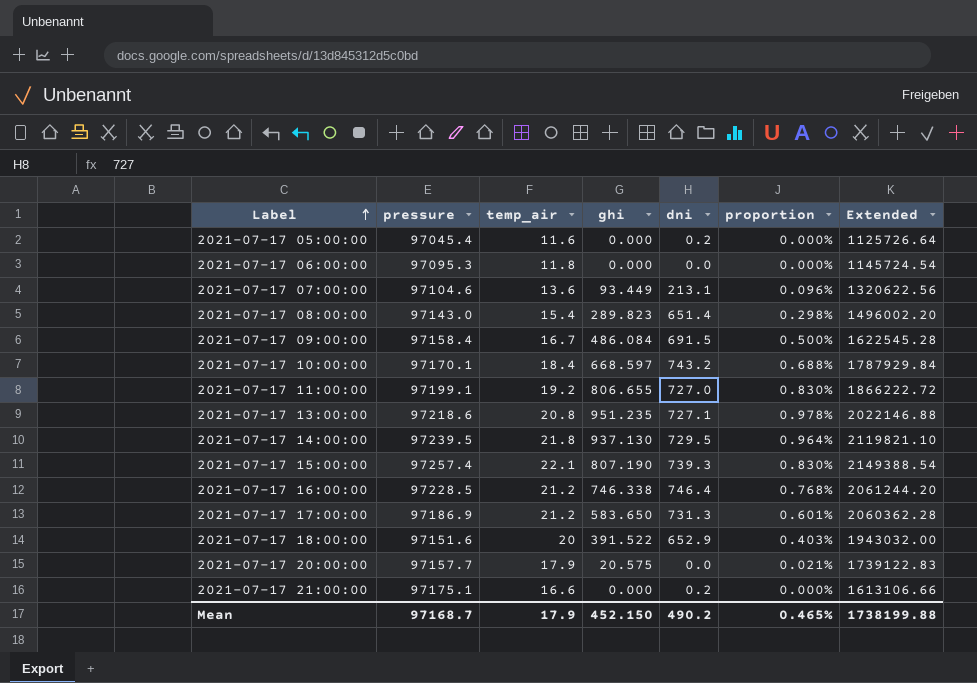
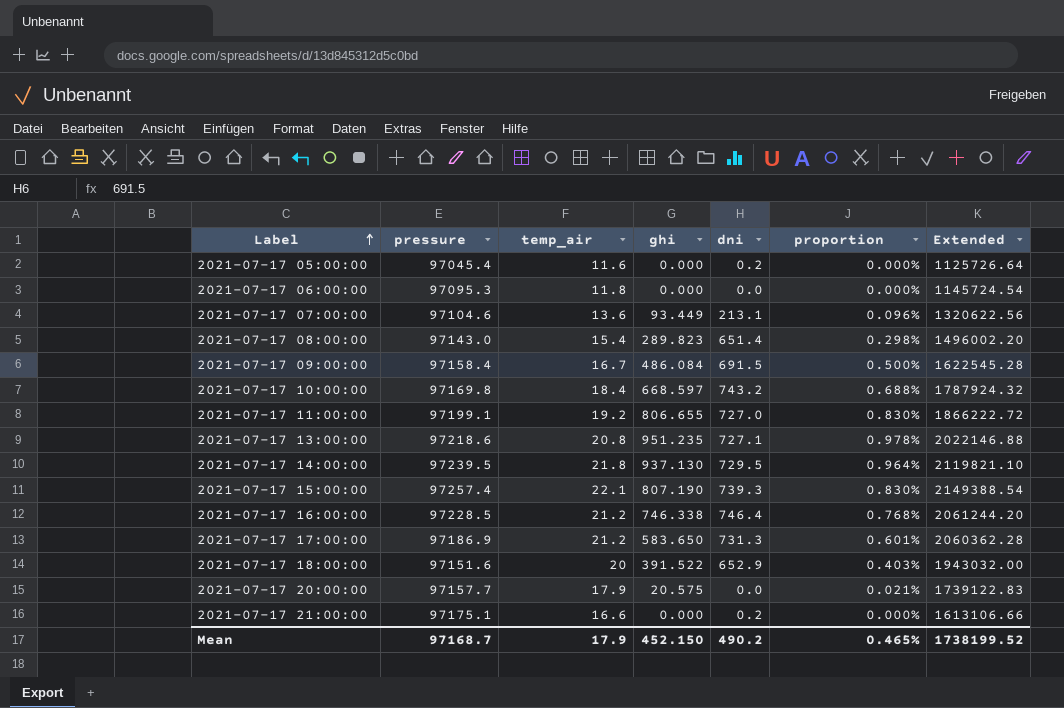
2021-07-17 10:00:00 | pressure: 97170.1 -> 97169.8
2021-07-17 10:00:00 | Extended: 1787929.84 -> 1787924.32
Mean | Extended: 1738199.88 -> 1738199.52

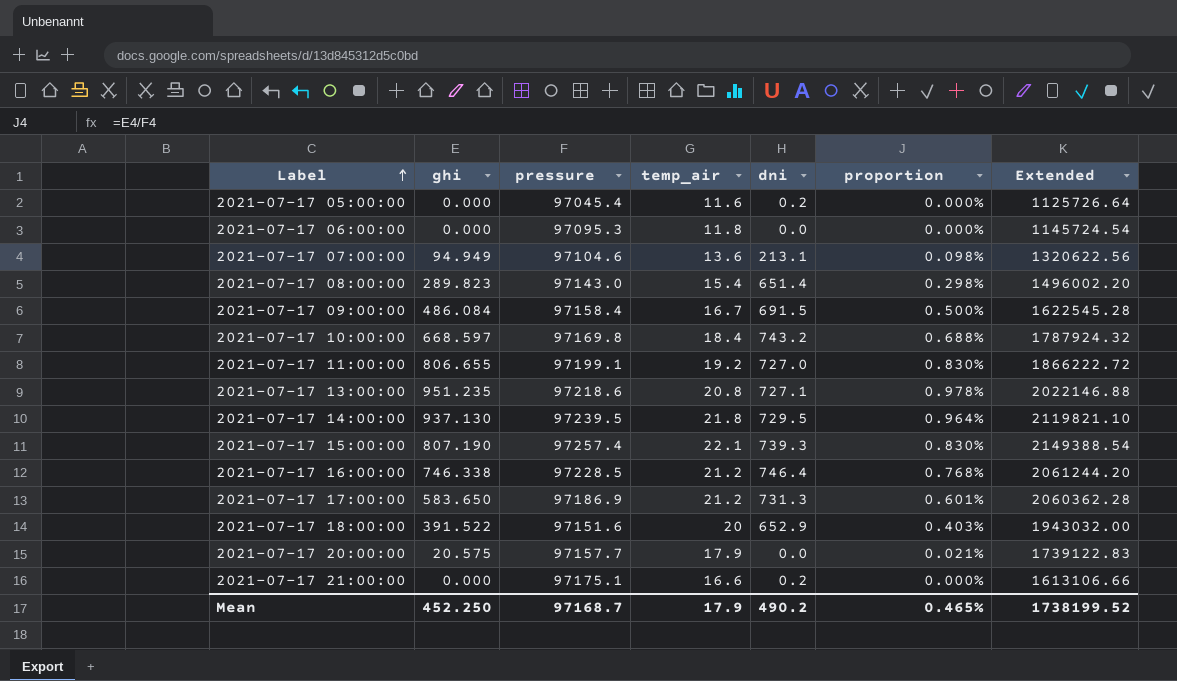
column ghi | position: 4 -> 2
2021-07-17 07:00:00 | ghi: 93.449 -> 94.949
2021-07-17 07:00:00 | proportion: 0.096% -> 0.098%
Mean | ghi: 452.150 -> 452.250

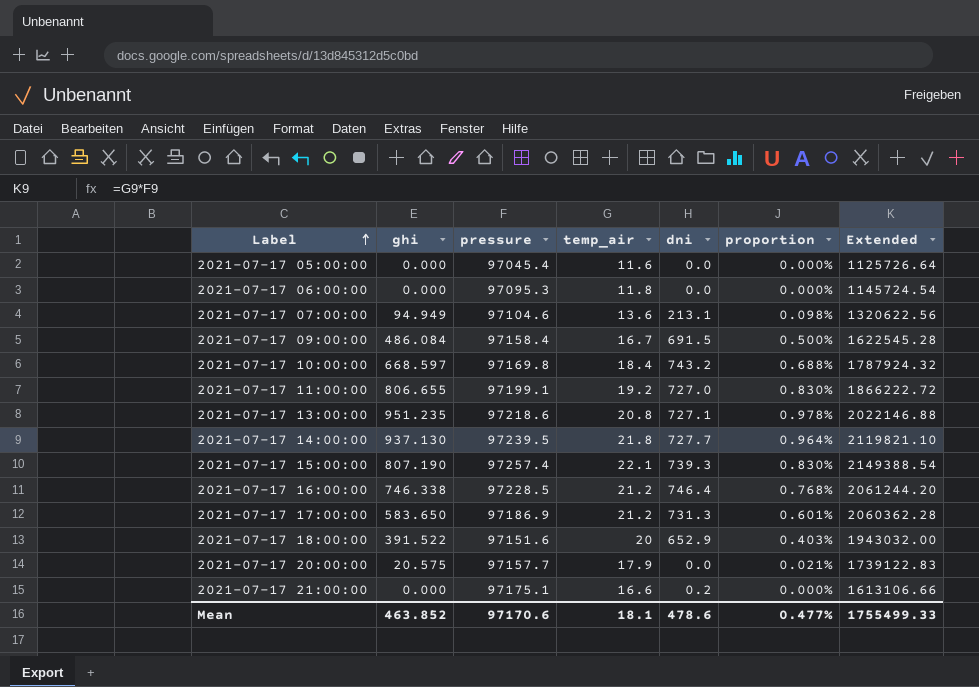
row 2021-07-17 08:00:00: 289.823 | 97143.0 | 15.4 | 651.4 | 0.298% | 1496002.20 -> none
2021-07-17 05:00:00 | dni: 0.2 -> 0.0
2021-07-17 14:00:00 | dni: 729.5 -> 727.7
Mean | ghi: 452.250 -> 463.852
Mean | pressure: 97168.7 -> 97170.6
Mean | temp_air: 17.9 -> 18.1
Mean | dni: 490.2 -> 478.6
Mean | proportion: 0.465% -> 0.477%
Mean | Extended: 1738199.52 -> 1755499.33

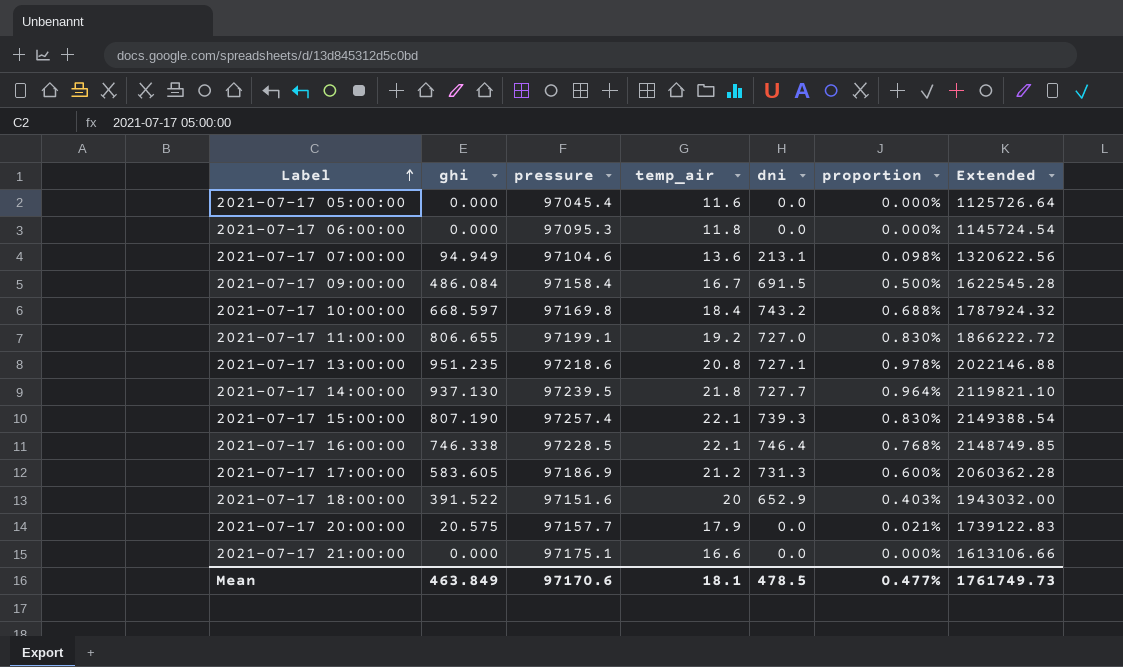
2021-07-17 16:00:00 | temp_air: 21.2 -> 22.1
2021-07-17 16:00:00 | Extended: 2061244.20 -> 2148749.85
2021-07-17 17:00:00 | ghi: 583.650 -> 583.605
2021-07-17 17:00:00 | proportion: 0.601% -> 0.600%
2021-07-17 21:00:00 | dni: 0.2 -> 0.0
Mean | ghi: 463.852 -> 463.849
Mean | dni: 478.6 -> 478.5
Mean | Extended: 1755499.33 -> 1761749.73

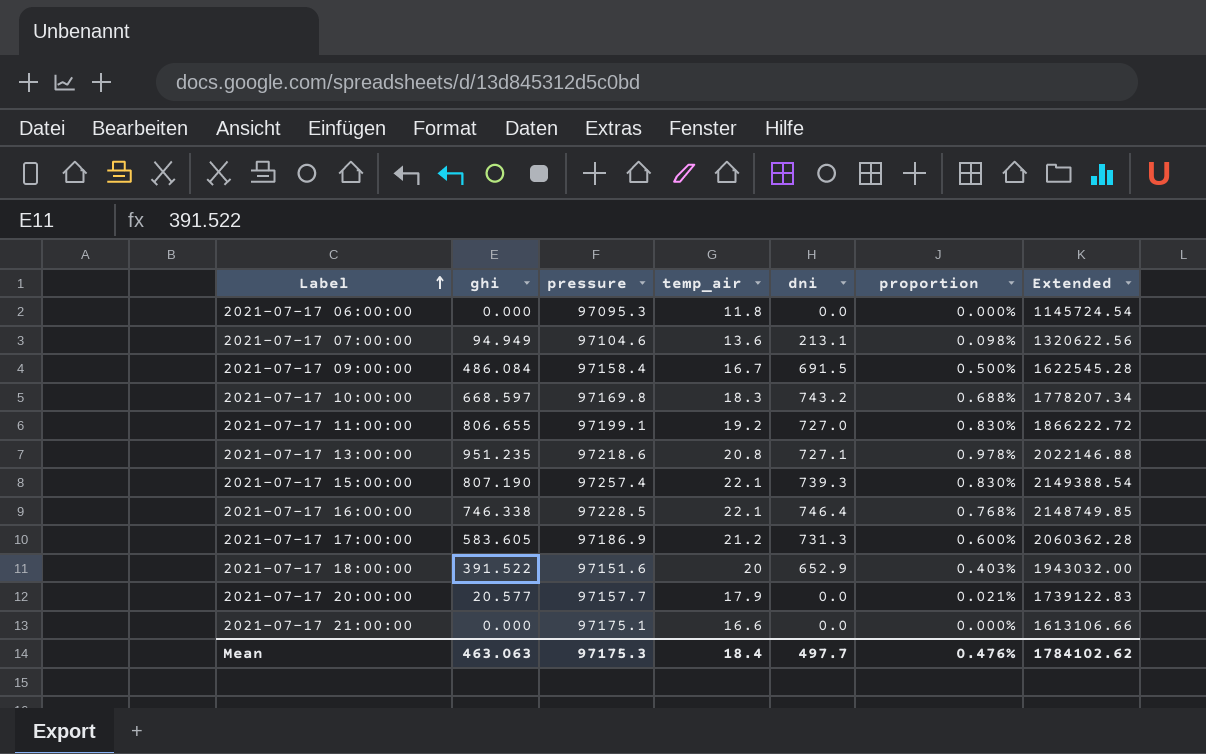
row 2021-07-17 05:00:00: 0.000 | 97045.4 | 11.6 | 0.0 | 0.000% | 1125726.64 -> none
row 2021-07-17 14:00:00: 937.130 | 97239.5 | 21.8 | 727.7 | 0.964% | 2119821.10 -> none
2021-07-17 10:00:00 | temp_air: 18.4 -> 18.3
2021-07-17 10:00:00 | Extended: 1787924.32 -> 1778207.34
2021-07-17 20:00:00 | ghi: 20.575 -> 20.577
Mean | ghi: 463.849 -> 463.063
Mean | pressure: 97170.6 -> 97175.3
Mean | temp_air: 18.1 -> 18.4
Mean | dni: 478.5 -> 497.7
Mean | proportion: 0.477% -> 0.476%
Mean | Extended: 1761749.73 -> 1784102.62

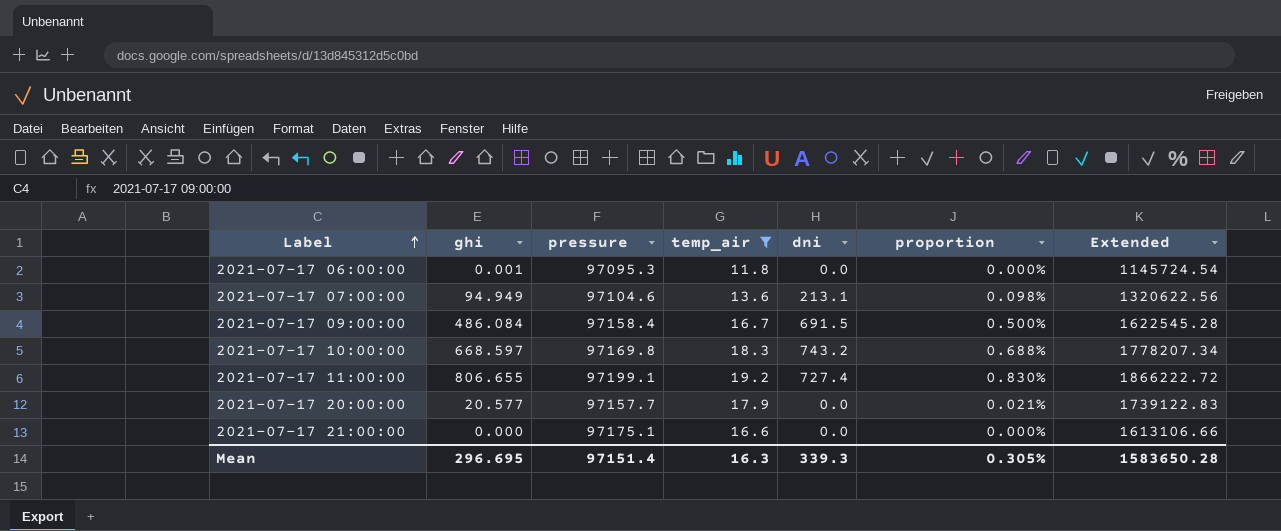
filter: none -> temp_air <= 19.2
2021-07-17 06:00:00 | ghi: 0.000 -> 0.001
2021-07-17 11:00:00 | dni: 727.0 -> 727.4
Mean | ghi: 463.063 -> 296.695
Mean | pressure: 97175.3 -> 97151.4
Mean | temp_air: 18.4 -> 16.3
Mean | dni: 497.7 -> 339.3
Mean | proportion: 0.476% -> 0.305%
Mean | Extended: 1784102.62 -> 1583650.28

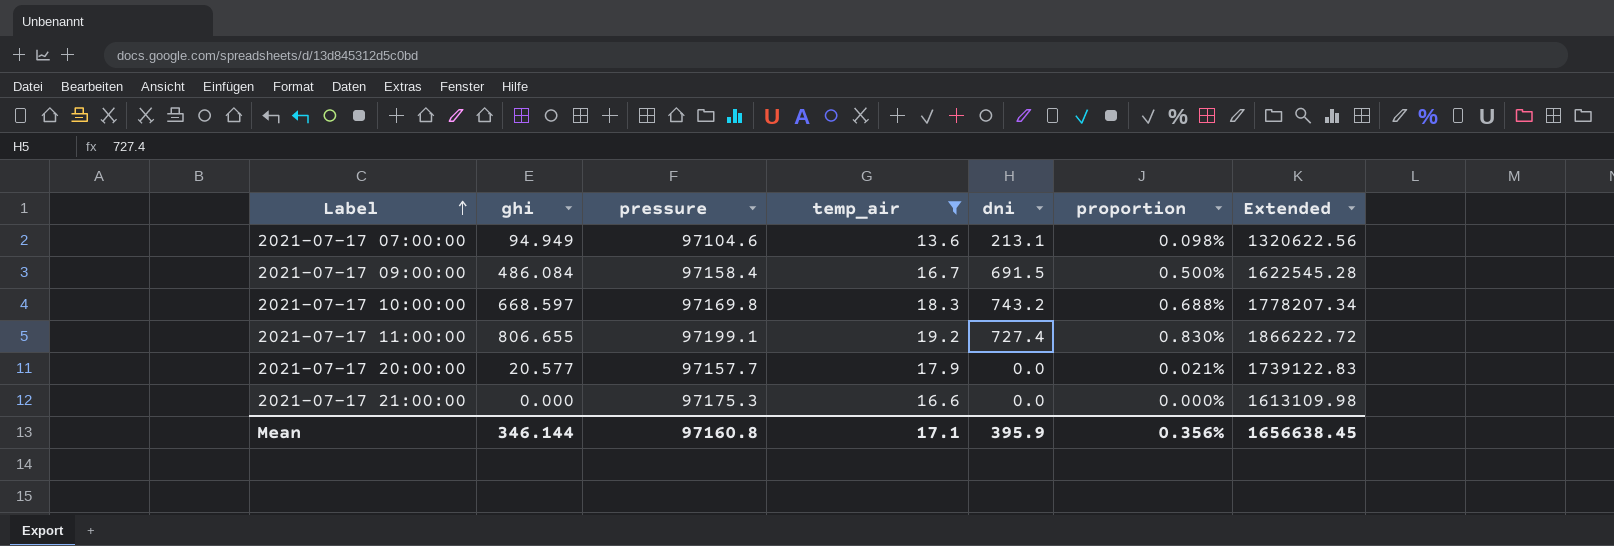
row 2021-07-17 06:00:00: 0.001 | 97095.3 | 11.8 | 0.0 | 0.000% | 1145724.54 -> none
2021-07-17 21:00:00 | pressure: 97175.1 -> 97175.3
2021-07-17 21:00:00 | Extended: 1613106.66 -> 1613109.98
Mean | ghi: 296.695 -> 346.144
Mean | pressure: 97151.4 -> 97160.8
Mean | temp_air: 16.3 -> 17.1
Mean | dni: 339.3 -> 395.9
Mean | proportion: 0.305% -> 0.356%
Mean | Extended: 1583650.28 -> 1656638.45

